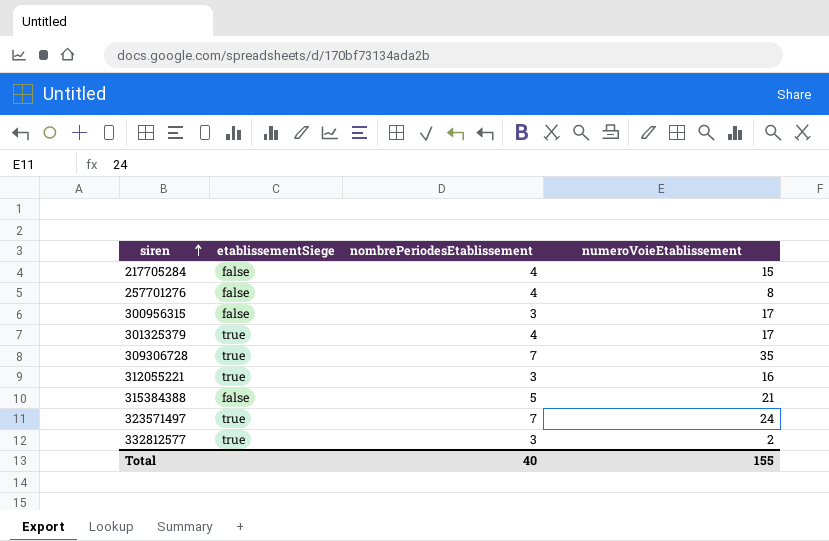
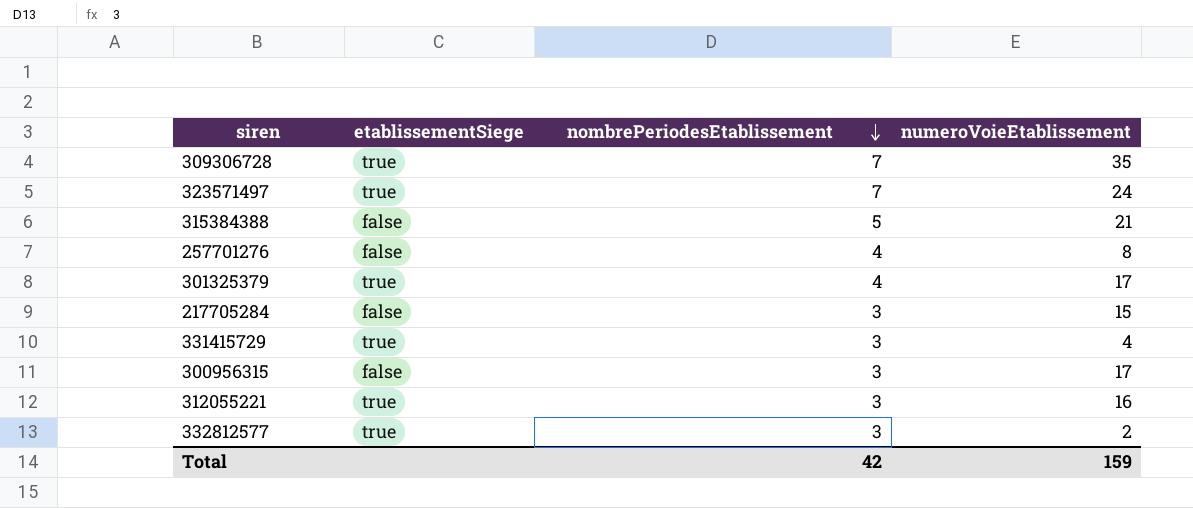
row order: siren ascending -> nombrePeriodesEtablissement descending
217705284 | nombrePeriodesEtablissement: 4 -> 3
row 331415729: none -> true | 3 | 4
Total | nombrePeriodesEtablissement: 40 -> 42
Total | numeroVoieEtablissement: 155 -> 159

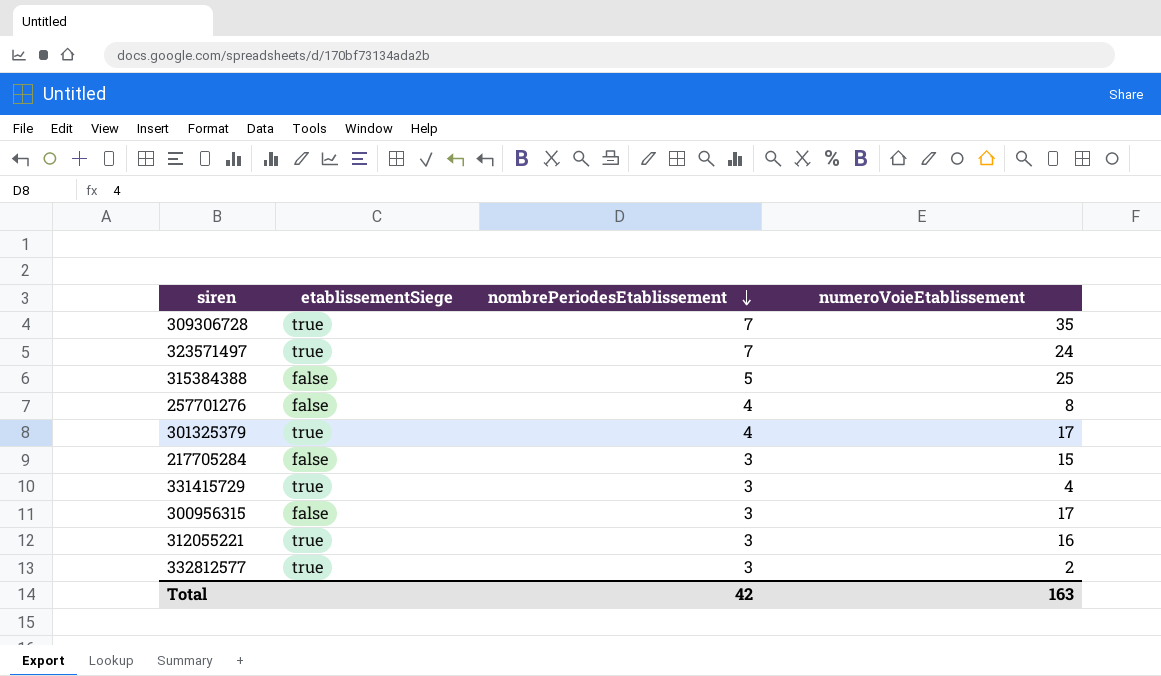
315384388 | numeroVoieEtablissement: 21 -> 25
Total | numeroVoieEtablissement: 159 -> 163

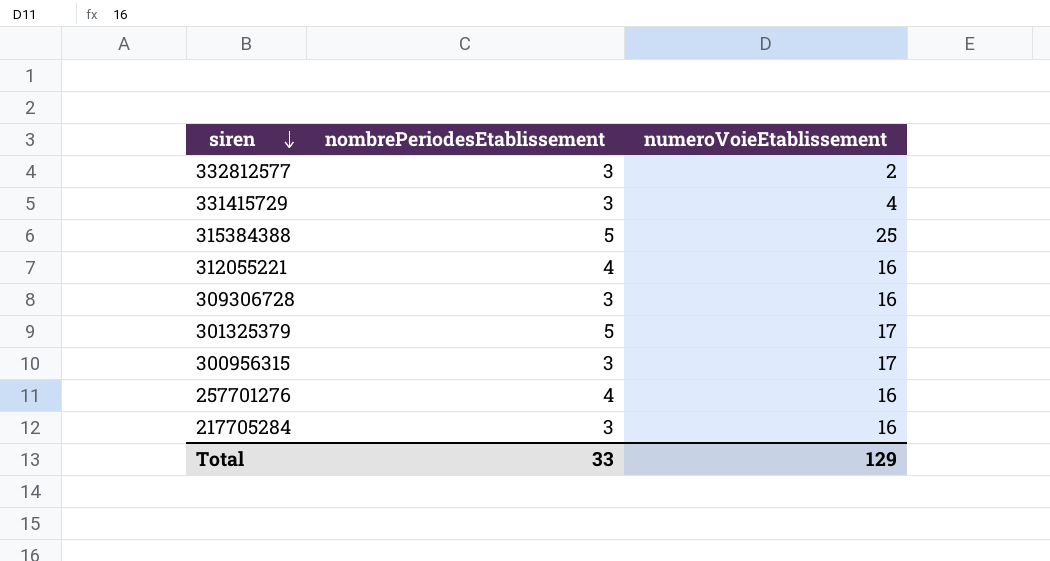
row order: nombrePeriodesEtablissement descending -> siren descending
column etablissementSiege | position: 2 -> none
row 323571497: true | 7 | 24 -> none
312055221 | nombrePeriodesEtablissement: 3 -> 4
309306728 | nombrePeriodesEtablissement: 7 -> 3
309306728 | numeroVoieEtablissement: 35 -> 16
301325379 | nombrePeriodesEtablissement: 4 -> 5
257701276 | numeroVoieEtablissement: 8 -> 16
217705284 | numeroVoieEtablissement: 15 -> 16
Total | nombrePeriodesEtablissement: 42 -> 33
Total | numeroVoieEtablissement: 163 -> 129

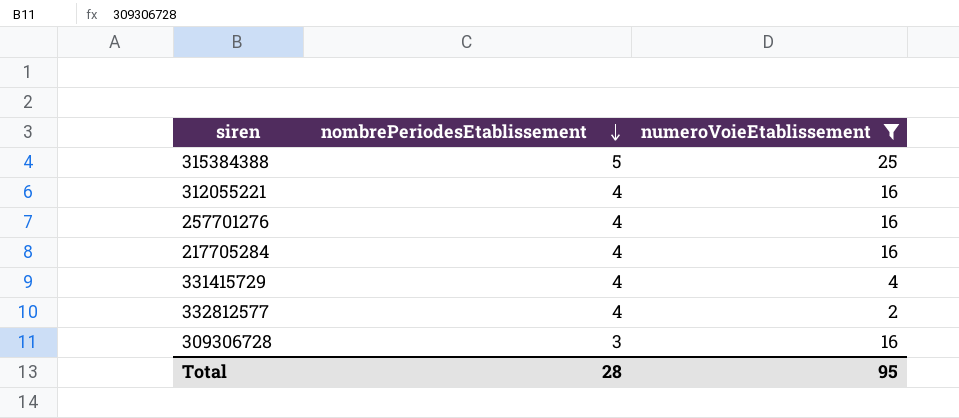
filter: none -> numeroVoieEtablissement != 17
row order: siren descending -> nombrePeriodesEtablissement descending
217705284 | nombrePeriodesEtablissement: 3 -> 4
331415729 | nombrePeriodesEtablissement: 3 -> 4
332812577 | nombrePeriodesEtablissement: 3 -> 4
Total | nombrePeriodesEtablissement: 33 -> 28
Total | numeroVoieEtablissement: 129 -> 95

